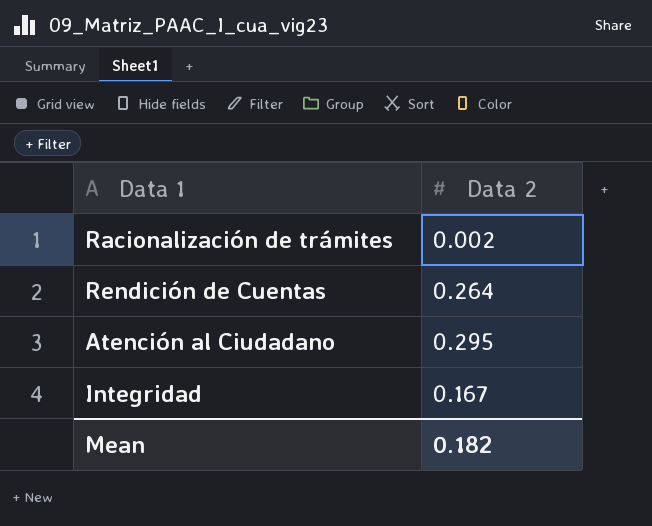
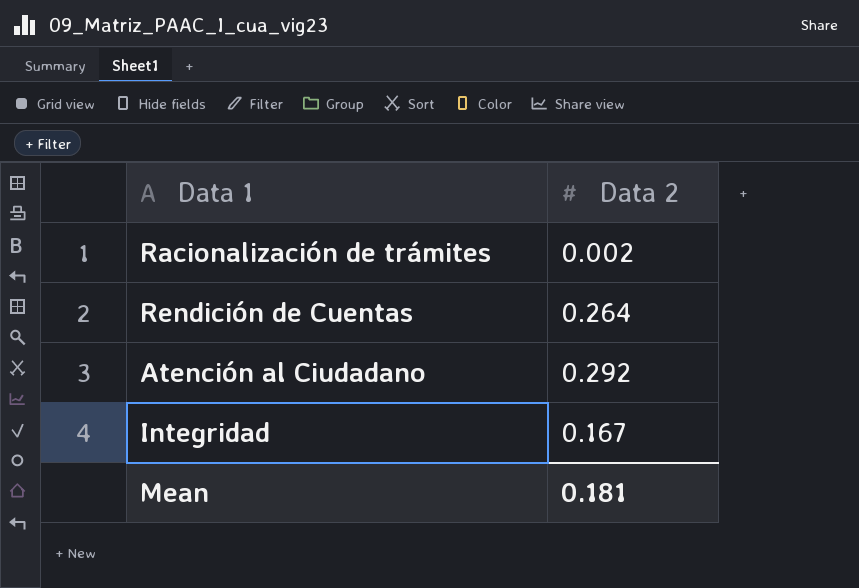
Atención al Ciudadano | Data 2: 0.295 -> 0.292
Mean | Data 2: 0.182 -> 0.181

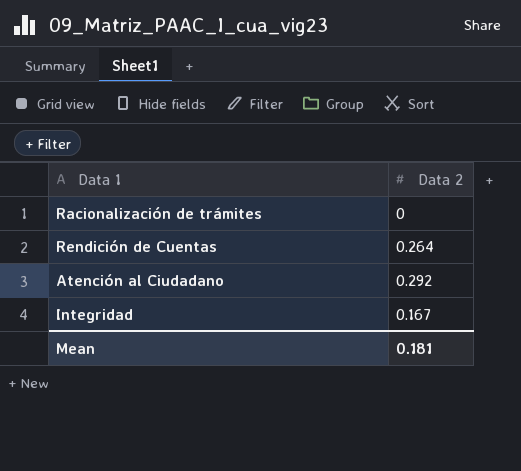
Racionalización de trámites | Data 2: 0.002 -> 0

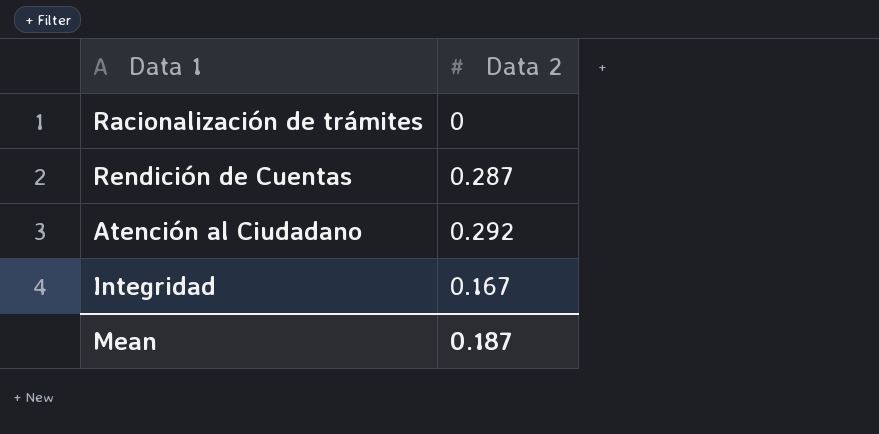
Rendición de Cuentas | Data 2: 0.264 -> 0.287
Mean | Data 2: 0.181 -> 0.187

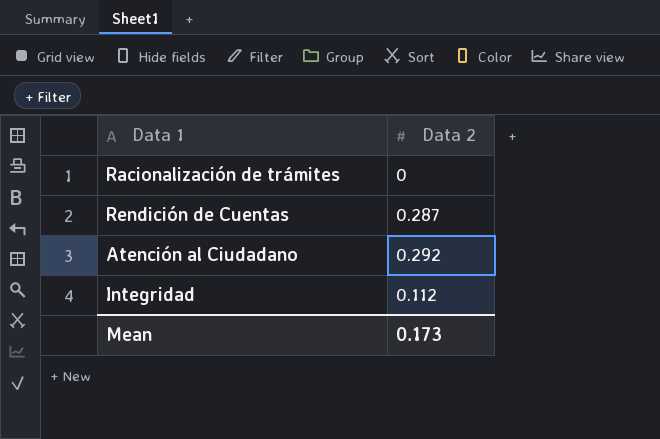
Integridad | Data 2: 0.167 -> 0.112
Mean | Data 2: 0.187 -> 0.173

